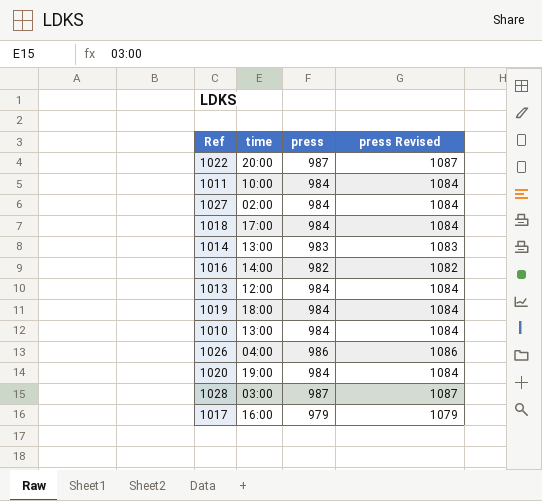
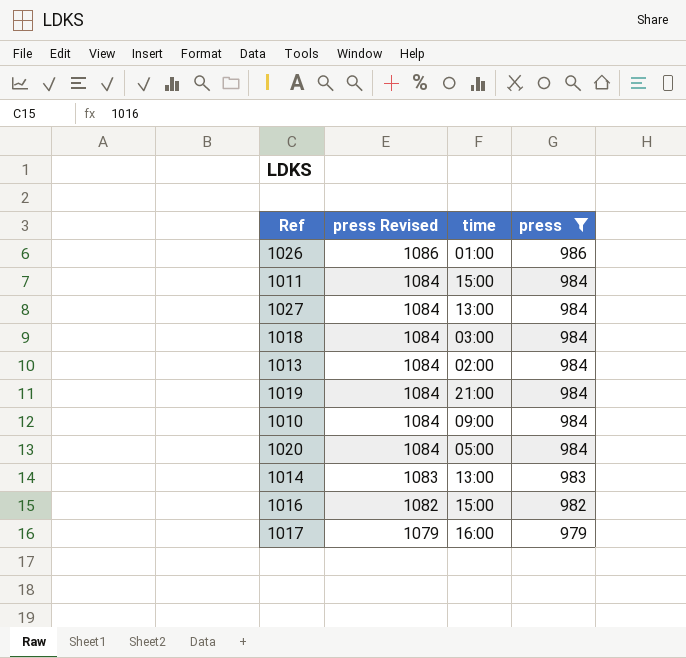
filter: none -> press != 987
row order: none -> press Revised descending
column press Revised | position: 4 -> 2
1026 | time: 04:00 -> 01:00
1011 | time: 10:00 -> 15:00
1027 | time: 02:00 -> 13:00
1018 | time: 17:00 -> 03:00
1013 | time: 12:00 -> 02:00
1019 | time: 18:00 -> 21:00
1010 | time: 13:00 -> 09:00
1020 | time: 19:00 -> 05:00
1016 | time: 14:00 -> 15:00

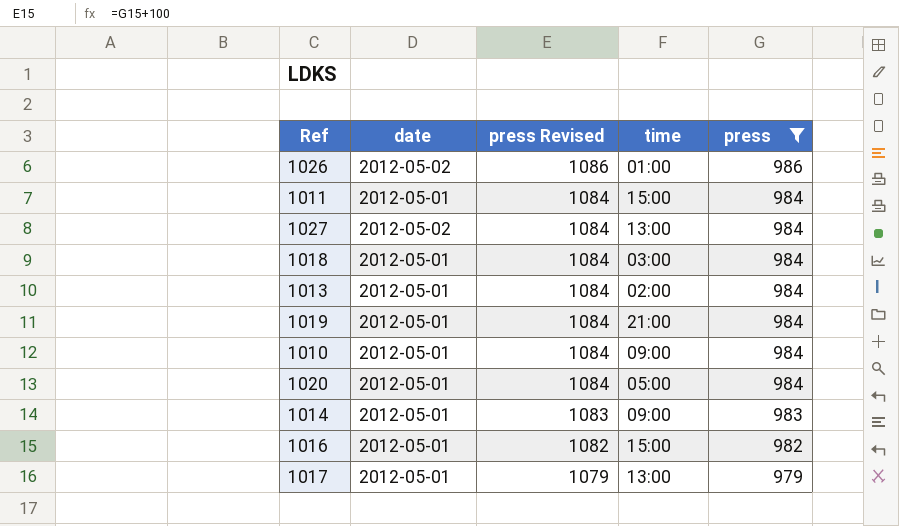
column date | position: none -> 2
1014 | time: 13:00 -> 09:00
1017 | time: 16:00 -> 13:00

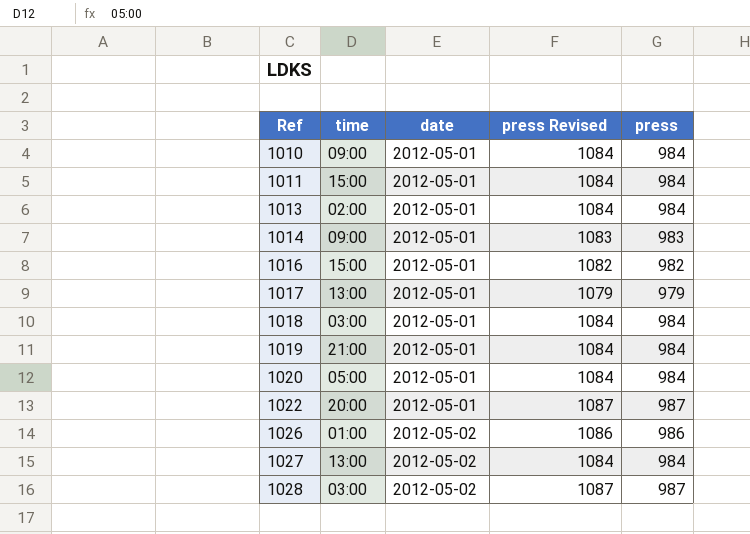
filter: press != 987 -> none
row order: press Revised descending -> Ref ascending
column time | position: 4 -> 2

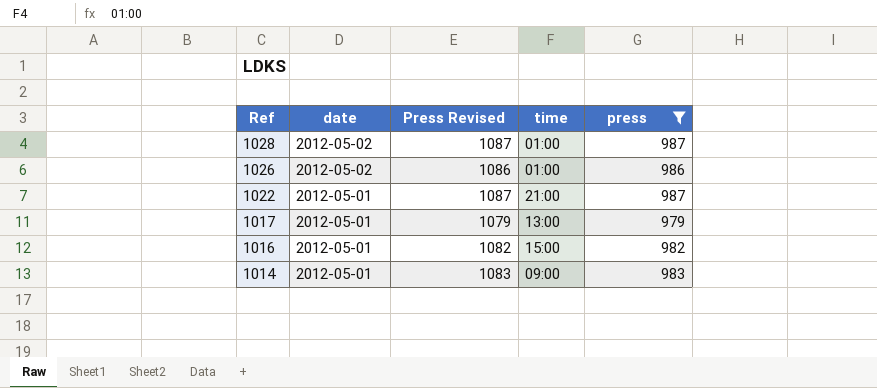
filter: none -> press != 984
row order: Ref ascending -> Ref descending
column name: press Revised -> Press Revised
column time | position: 2 -> 4
1028 | time: 03:00 -> 01:00
1022 | time: 20:00 -> 21:00

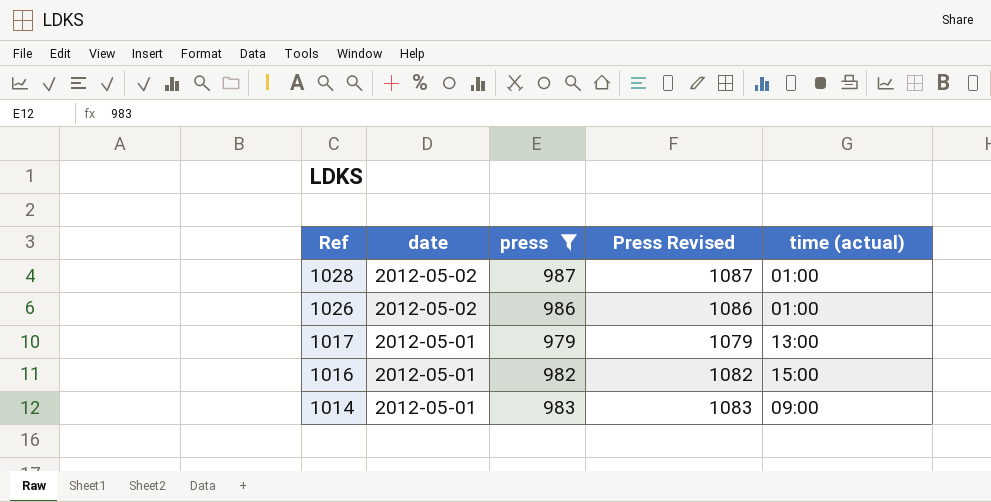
column press | position: 5 -> 3
column name: time -> time (actual)
row 1022: 2012-05-01 | 1087 | 21:00 | 987 -> none

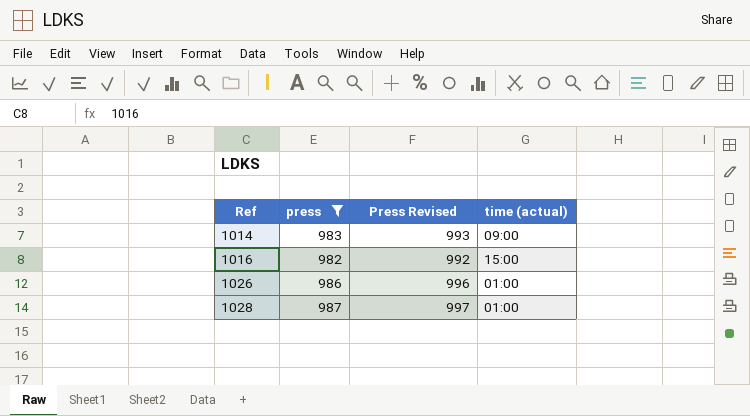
row order: Ref descending -> Ref ascending
column date | position: 2 -> none
column Press Revised | formula: [press] + 100 -> [press] + 10
row 1017: 2012-05-01 | 979 | 1079 | 13:00 -> none

